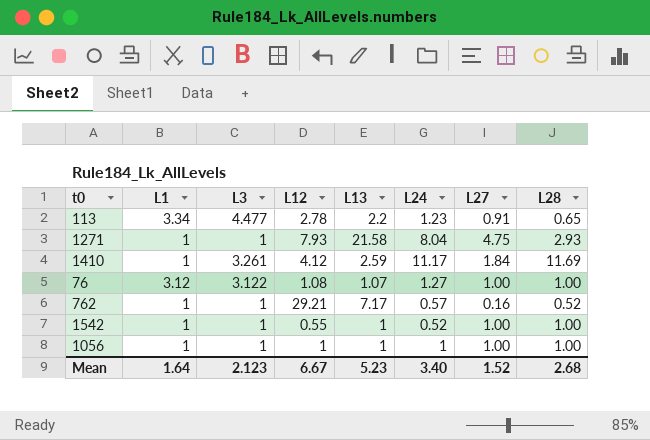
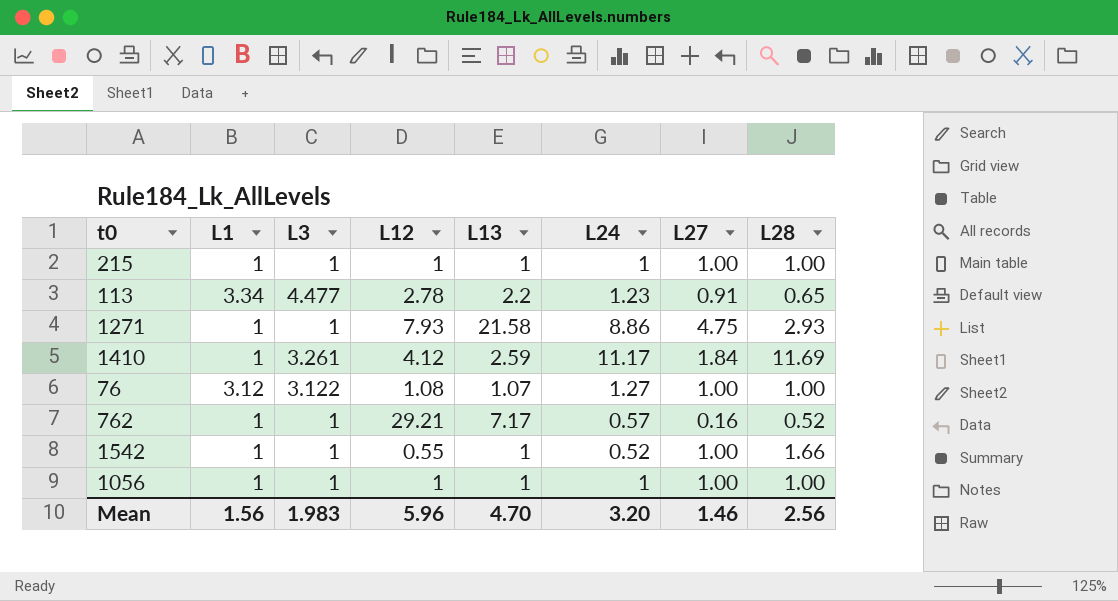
row 215: none -> 1 | 1 | 1 | 1 | 1 | 1.00 | 1.00
1271 | L24: 8.04 -> 8.86
1542 | L28: 1.00 -> 1.66
Mean | L1: 1.64 -> 1.56
Mean | L3: 2.123 -> 1.983
Mean | L12: 6.67 -> 5.96
Mean | L13: 5.23 -> 4.70
Mean | L24: 3.40 -> 3.20
Mean | L27: 1.52 -> 1.46
Mean | L28: 2.68 -> 2.56

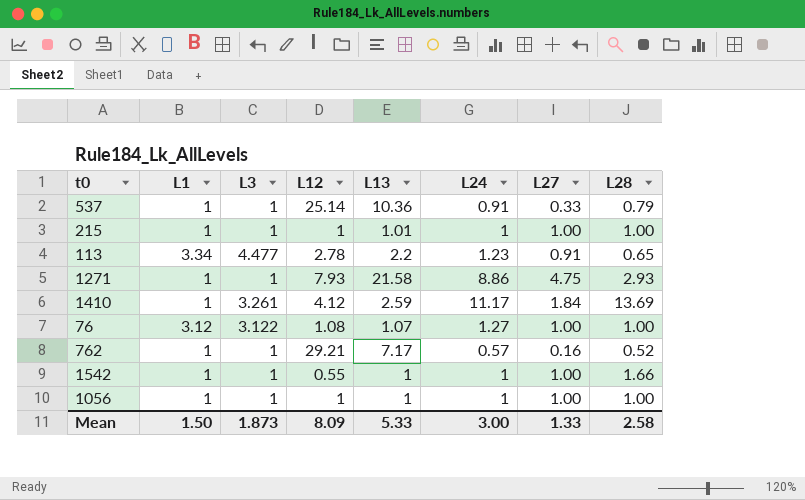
row 537: none -> 1 | 1 | 25.14 | 10.36 | 0.91 | 0.33 | 0.79
215 | L13: 1 -> 1.01
1410 | L28: 11.69 -> 13.69
1542 | L24: 0.52 -> 1
Mean | L1: 1.56 -> 1.50
Mean | L3: 1.983 -> 1.873
Mean | L12: 5.96 -> 8.09
Mean | L13: 4.70 -> 5.33
Mean | L24: 3.20 -> 3.00
Mean | L27: 1.46 -> 1.33
Mean | L28: 2.56 -> 2.58

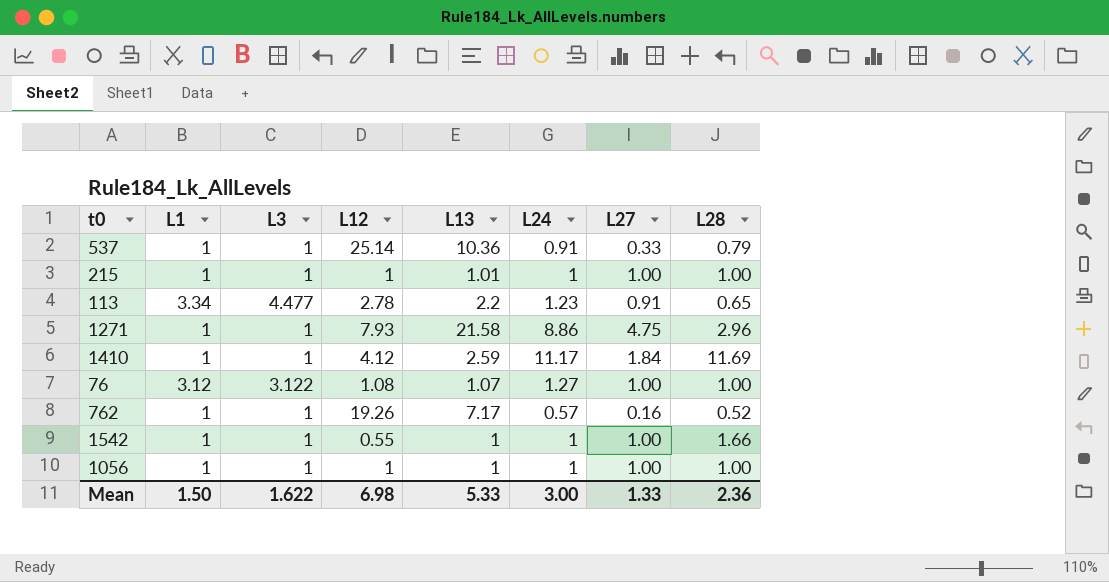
1271 | L28: 2.93 -> 2.96
1410 | L3: 3.261 -> 1
1410 | L28: 13.69 -> 11.69
762 | L12: 29.21 -> 19.26
Mean | L3: 1.873 -> 1.622
Mean | L12: 8.09 -> 6.98
Mean | L28: 2.58 -> 2.36

